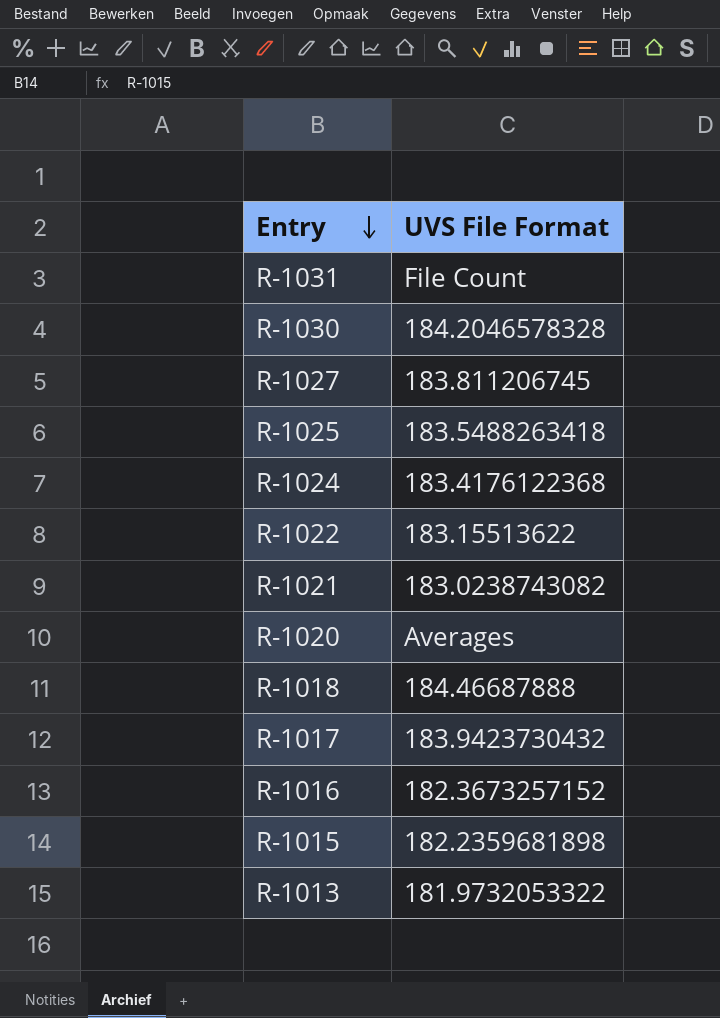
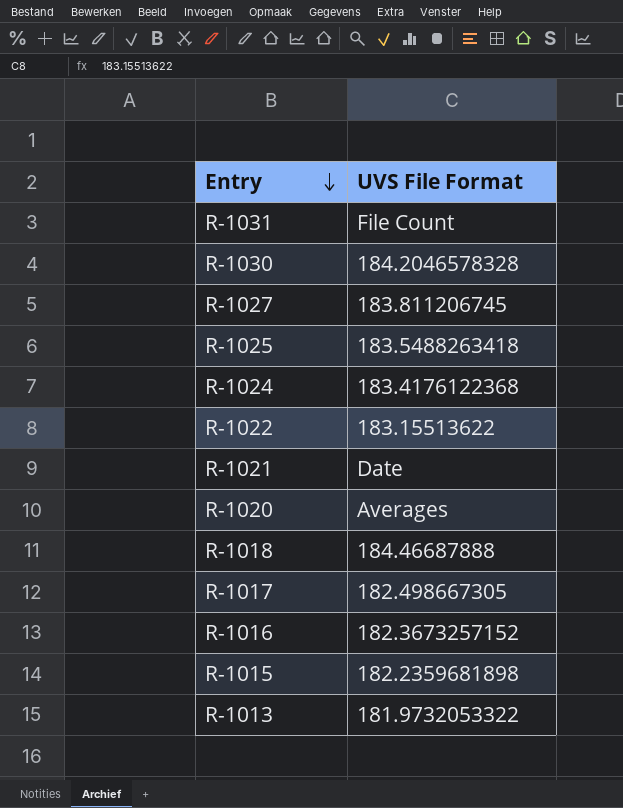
R-1021 | UVS File Format: 183.0238743082 -> Date
R-1017 | UVS File Format: 183.9423730432 -> 182.498667305

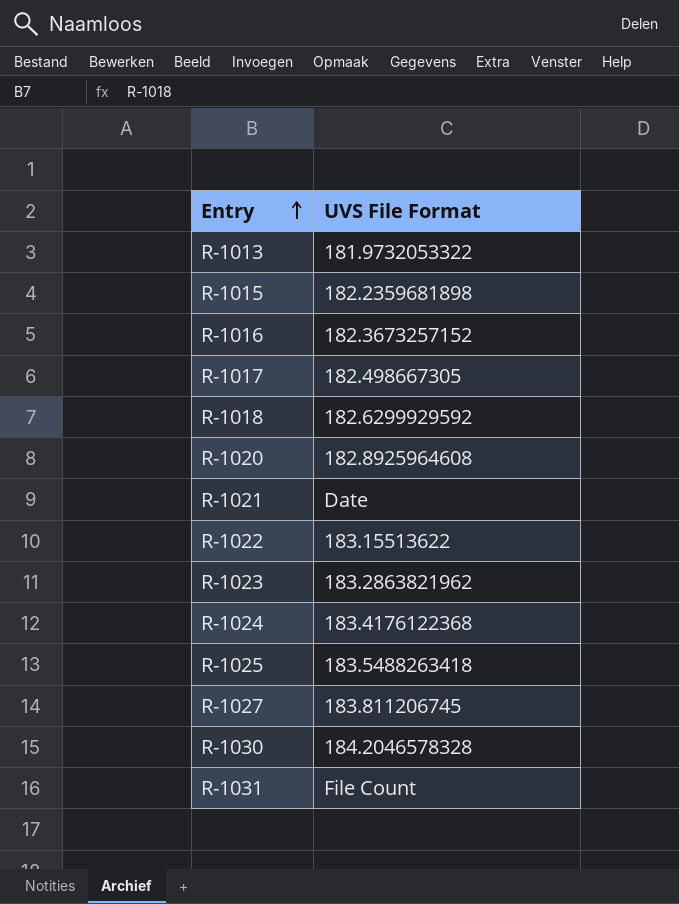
row order: Entry descending -> Entry ascending
R-1018 | UVS File Format: 184.46687888 -> 182.6299929592
R-1020 | UVS File Format: Averages -> 182.8925964608
row R-1023: none -> 183.2863821962

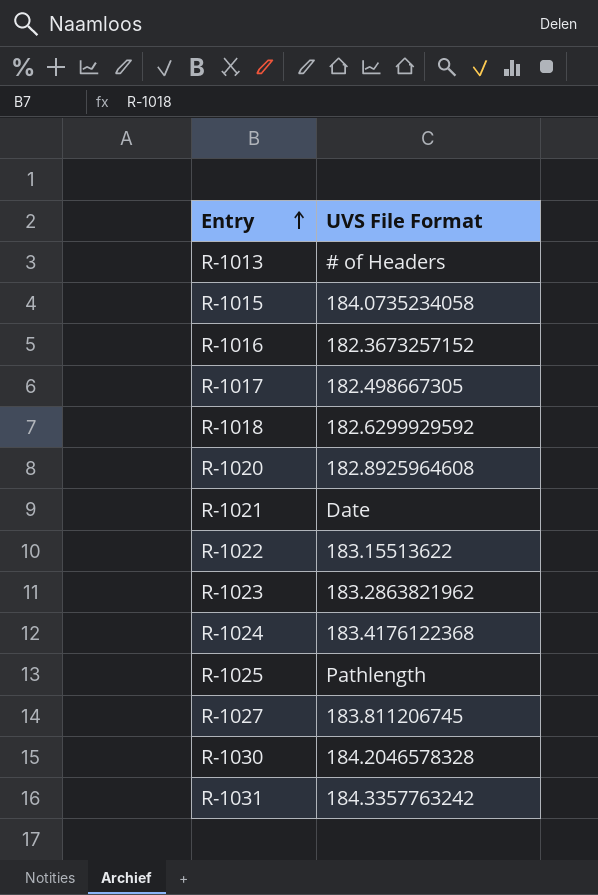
R-1013 | UVS File Format: 181.9732053322 -> # of Headers
R-1015 | UVS File Format: 182.2359681898 -> 184.0735234058
R-1025 | UVS File Format: 183.5488263418 -> Pathlength
R-1031 | UVS File Format: File Count -> 184.3357763242

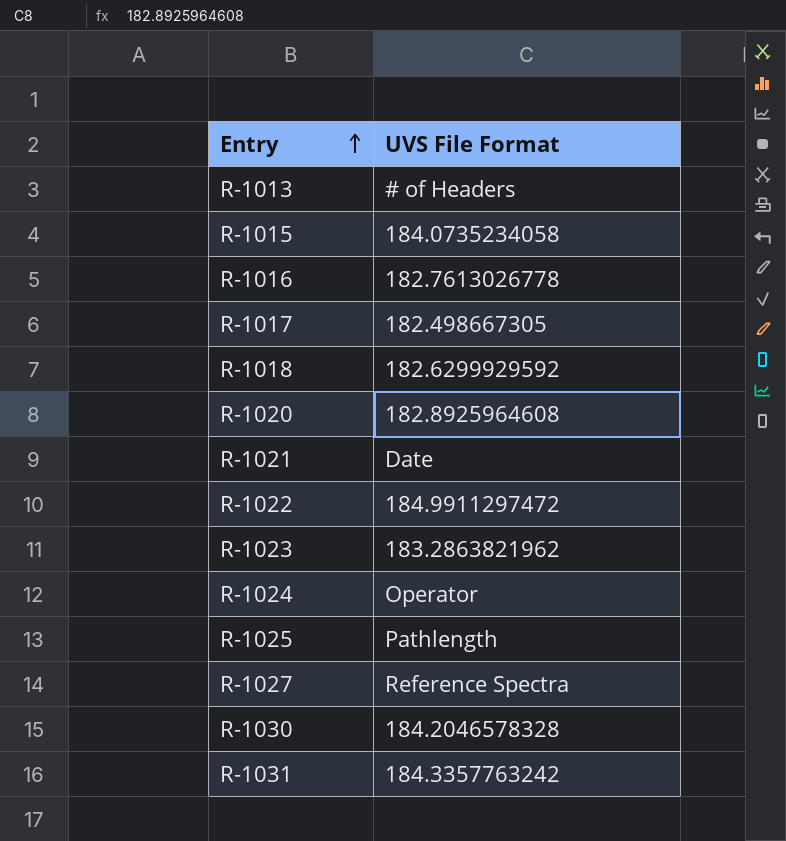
R-1016 | UVS File Format: 182.3673257152 -> 182.7613026778
R-1022 | UVS File Format: 183.15513622 -> 184.9911297472
R-1024 | UVS File Format: 183.4176122368 -> Operator
R-1027 | UVS File Format: 183.811206745 -> Reference Spectra

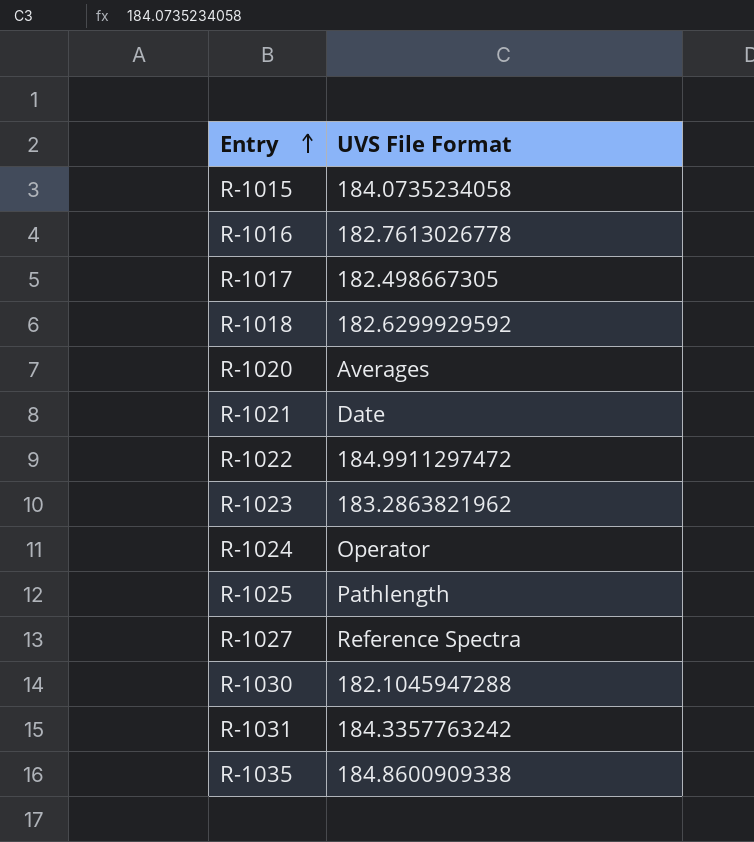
row R-1013: # of Headers -> none
R-1020 | UVS File Format: 182.8925964608 -> Averages
R-1030 | UVS File Format: 184.2046578328 -> 182.1045947288
row R-1035: none -> 184.8600909338

